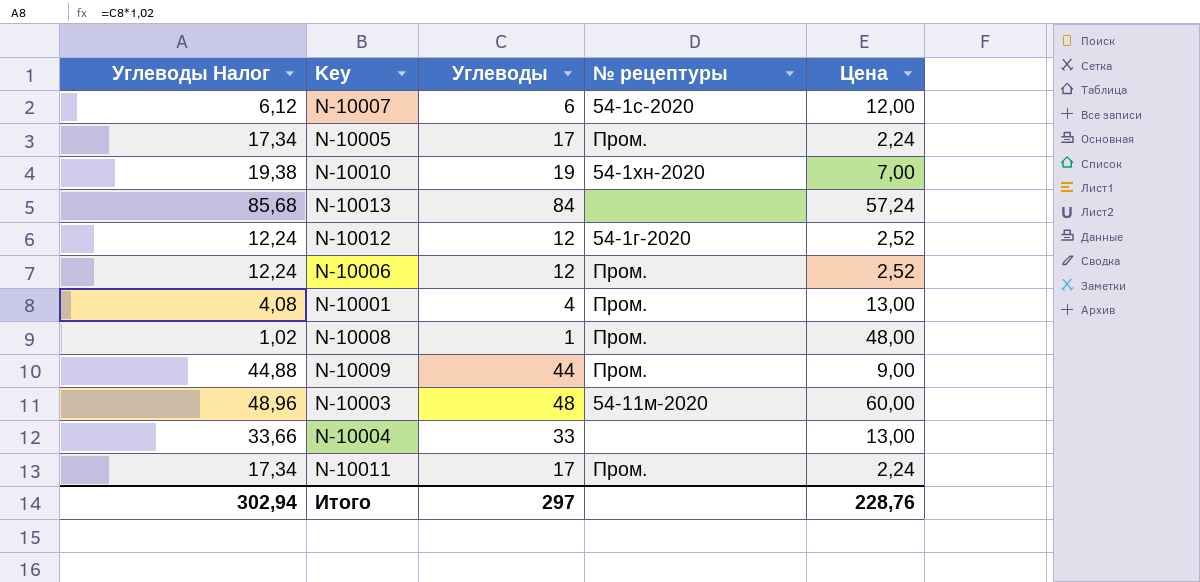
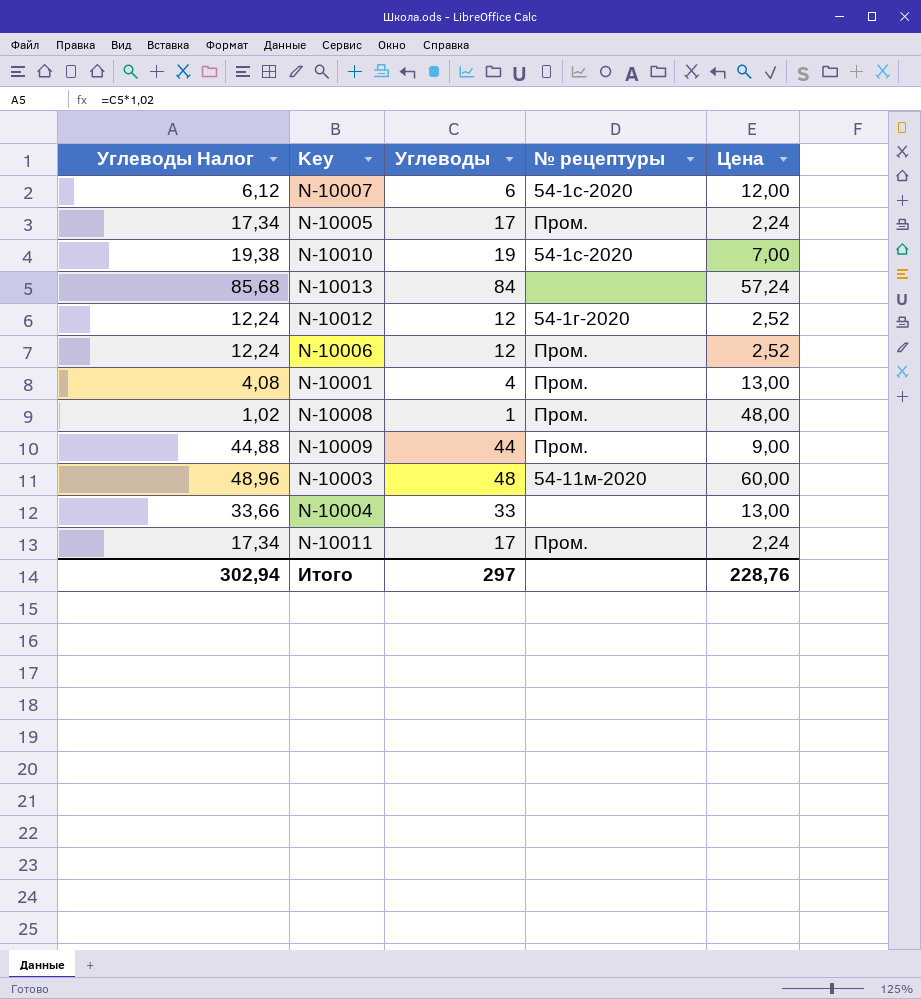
N-10010 | № рецептуры: 54-1хн-2020 -> 54-1с-2020

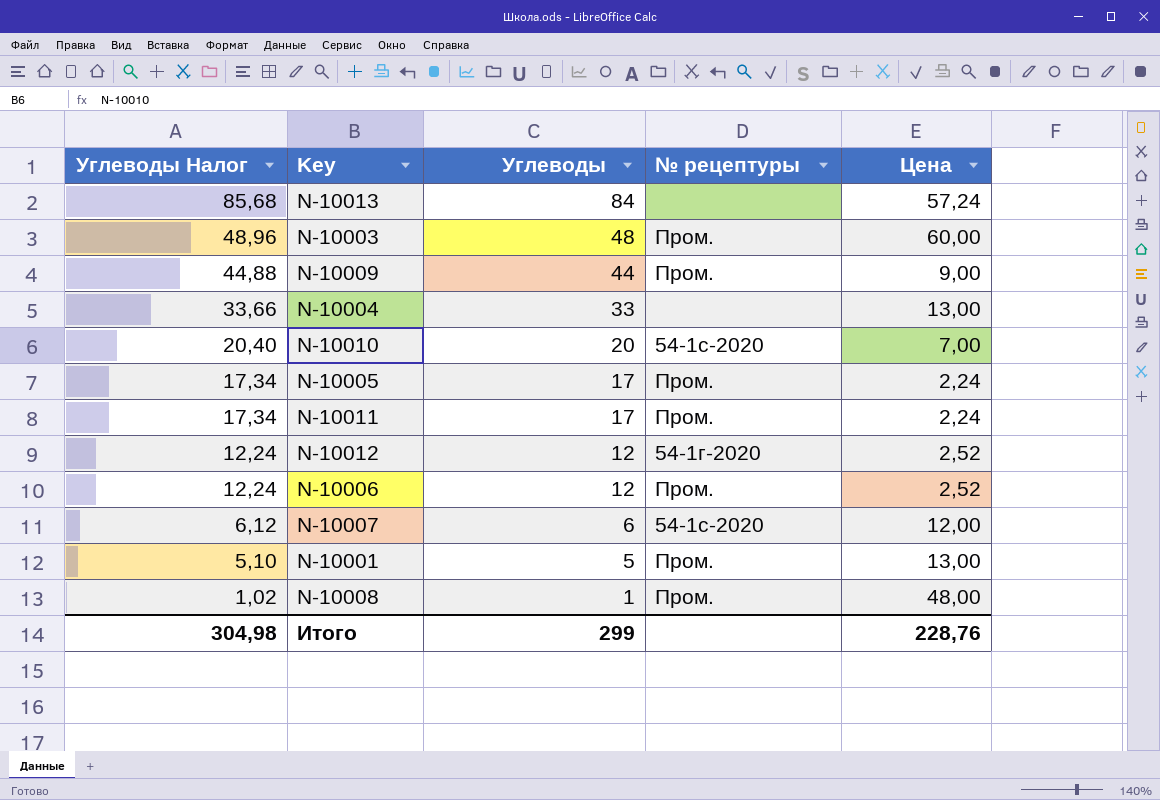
row order: none -> Углеводы Налог descending
N-10003 | № рецептуры: 54-11м-2020 -> Пром.
N-10010 | Углеводы Налог: 19,38 -> 20,40
N-10010 | Углеводы: 19 -> 20
N-10001 | Углеводы Налог: 4,08 -> 5,10
N-10001 | Углеводы: 4 -> 5
Итого | Углеводы Налог: 302,94 -> 304,98
Итого | Углеводы: 297 -> 299

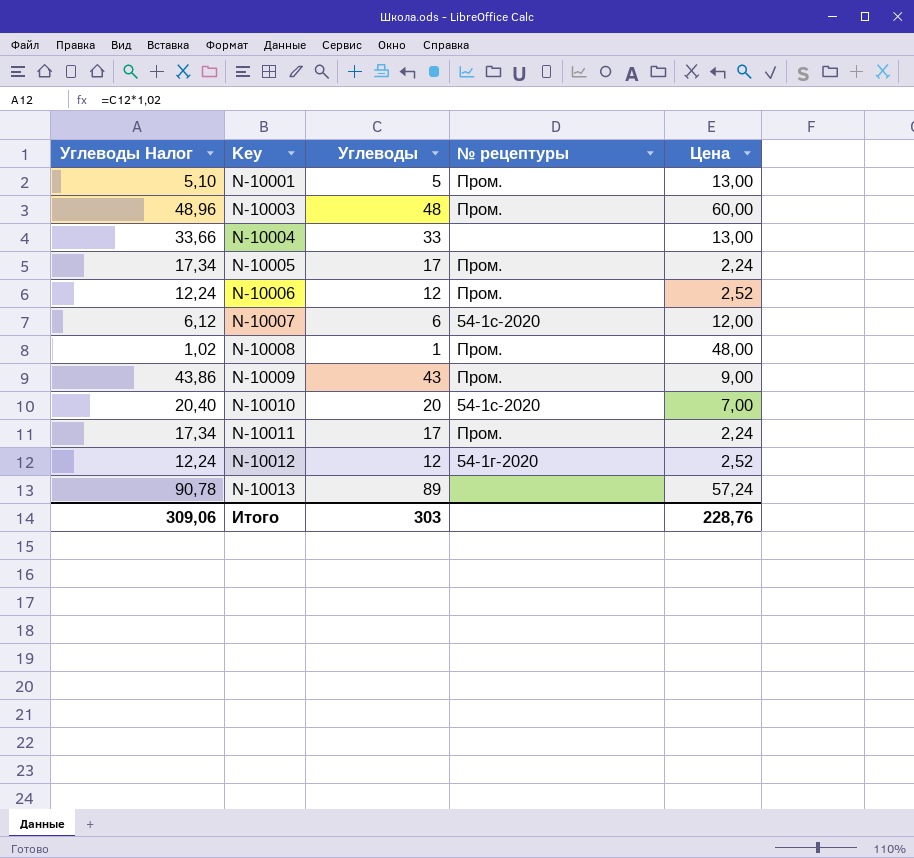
row order: Углеводы Налог descending -> Key ascending
N-10009 | Углеводы Налог: 44,88 -> 43,86
N-10009 | Углеводы: 44 -> 43
N-10013 | Углеводы Налог: 85,68 -> 90,78
N-10013 | Углеводы: 84 -> 89
Итого | Углеводы Налог: 304,98 -> 309,06
Итого | Углеводы: 299 -> 303

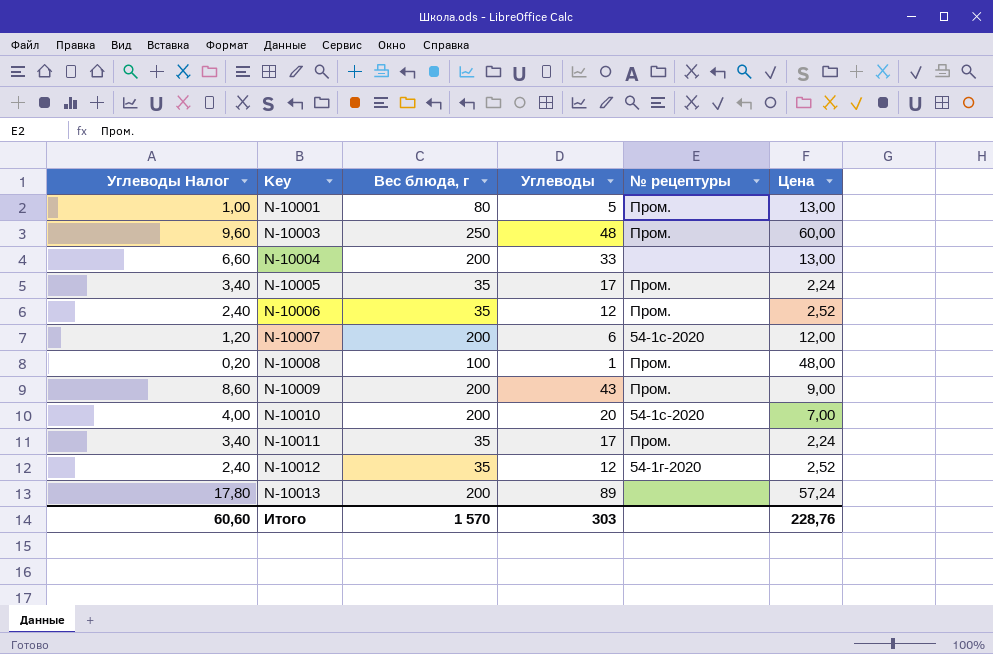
column Углеводы Налог | formula: [Углеводы] * 1,02 -> [Углеводы] * 0,2
column Вес блюда, г | position: none -> 3
Итого | Углеводы Налог: 309,06 -> 60,60

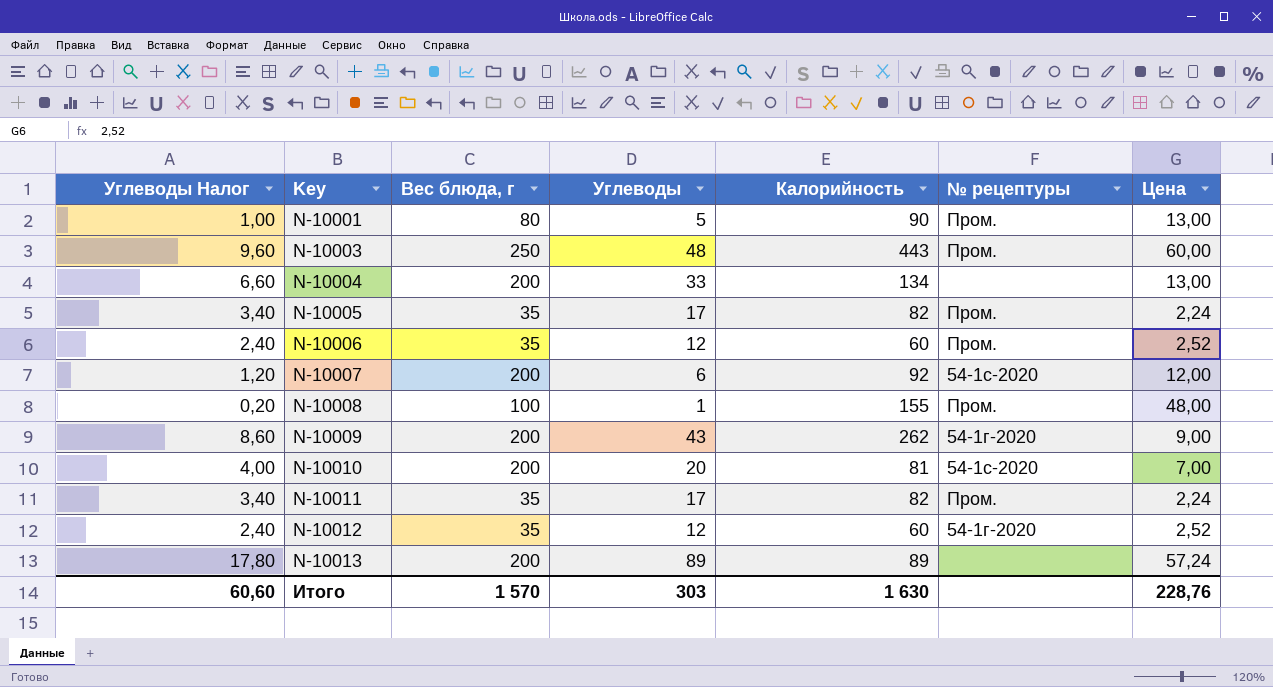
column Калорийность | position: none -> 5
N-10009 | № рецептуры: Пром. -> 54-1г-2020

